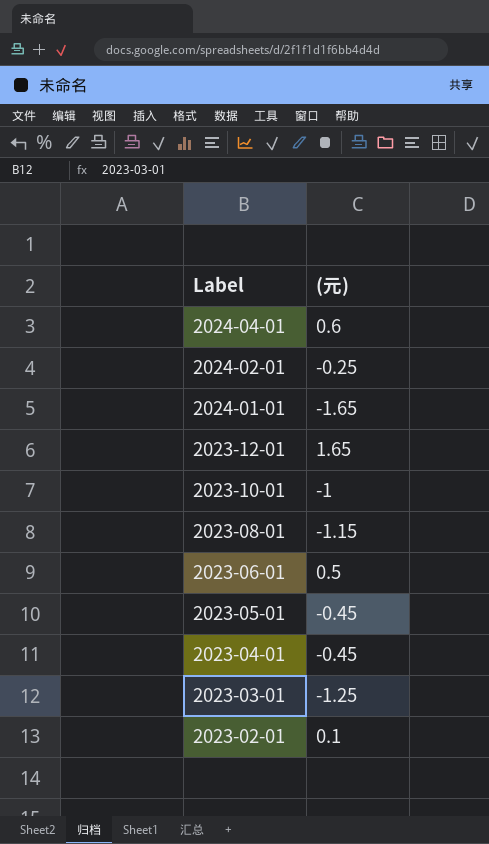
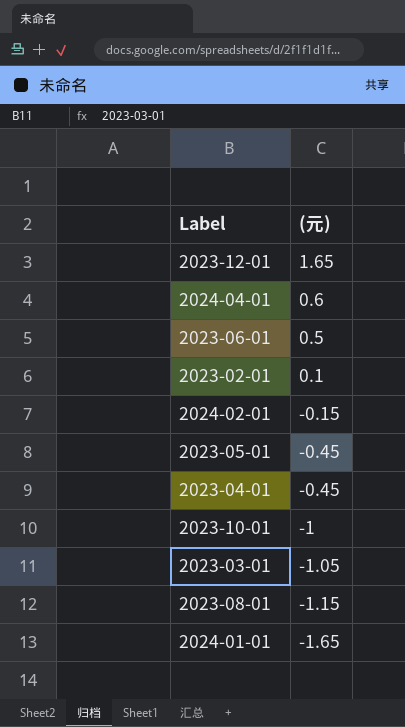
row order: Label descending -> (元) descending
2024-02-01 | (元): -0.25 -> -0.15
2023-03-01 | (元): -1.25 -> -1.05

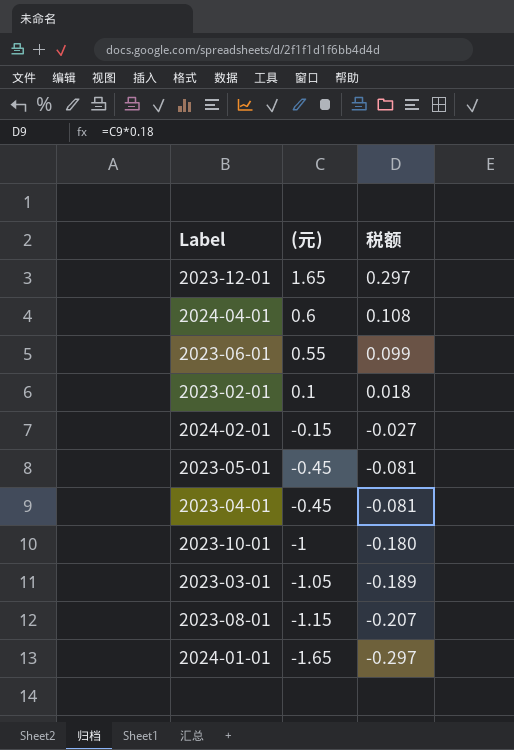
column 税额 | formula: none -> [(元)] * 0.18
2023-06-01 | (元): 0.5 -> 0.55

